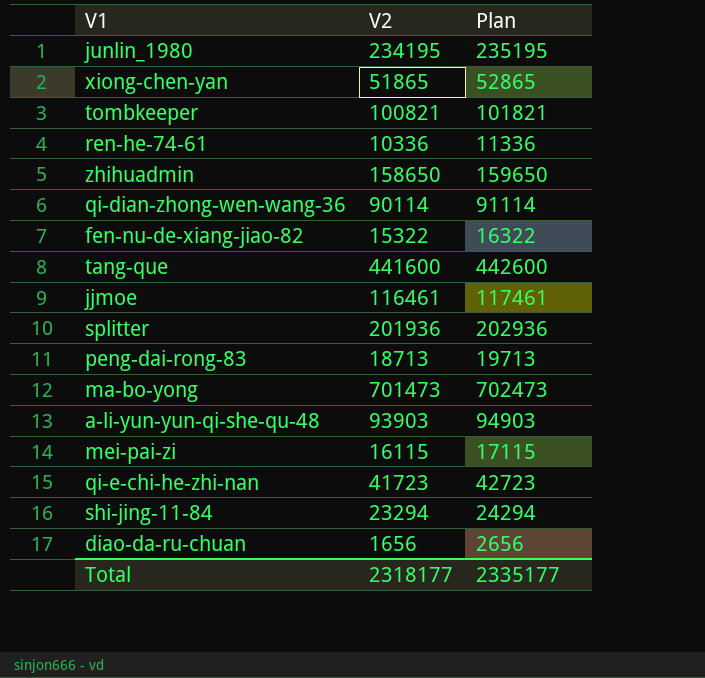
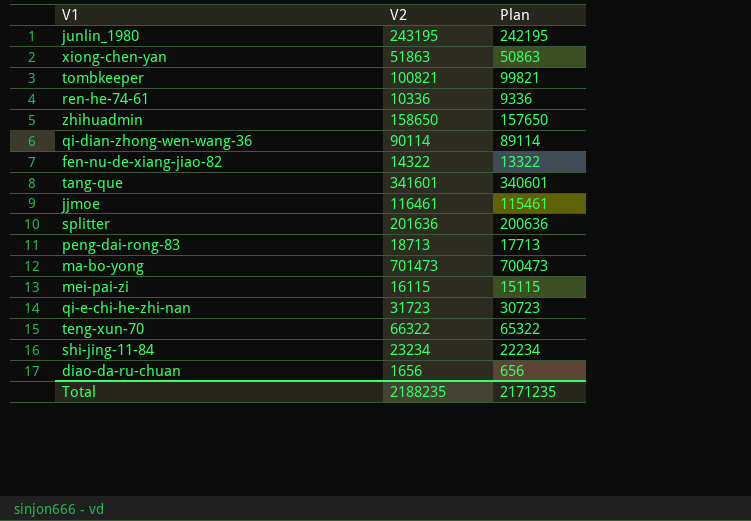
column Plan | formula: [V2] + 1000 -> [V2] - 1000
row a-li-yun-yun-qi-she-qu-48: 93903 | 94903 -> none
junlin_1980 | V2: 234195 -> 243195
xiong-chen-yan | V2: 51865 -> 51863
fen-nu-de-xiang-jiao-82 | V2: 15322 -> 14322
tang-que | V2: 441600 -> 341601
splitter | V2: 201936 -> 201636
qi-e-chi-he-zhi-nan | V2: 41723 -> 31723
row teng-xun-70: none -> 66322 | 65322
shi-jing-11-84 | V2: 23294 -> 23234
Total | V2: 2318177 -> 2188235
Total | Plan: 2335177 -> 2171235

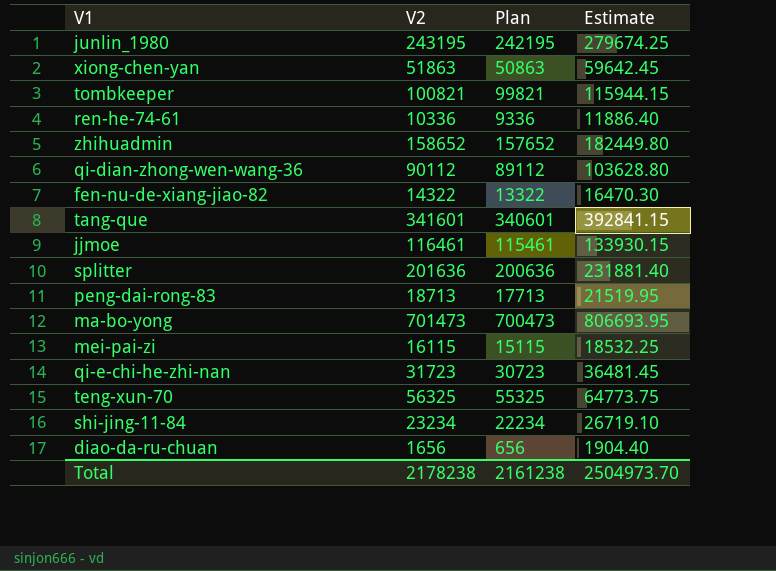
column Estimate | formula: none -> [V2] * 1.15
zhihuadmin | V2: 158650 -> 158652
zhihuadmin | Plan: 157650 -> 157652
qi-dian-zhong-wen-wang-36 | V2: 90114 -> 90112
qi-dian-zhong-wen-wang-36 | Plan: 89114 -> 89112
teng-xun-70 | V2: 66322 -> 56325
teng-xun-70 | Plan: 65322 -> 55325
Total | V2: 2188235 -> 2178238
Total | Plan: 2171235 -> 2161238

